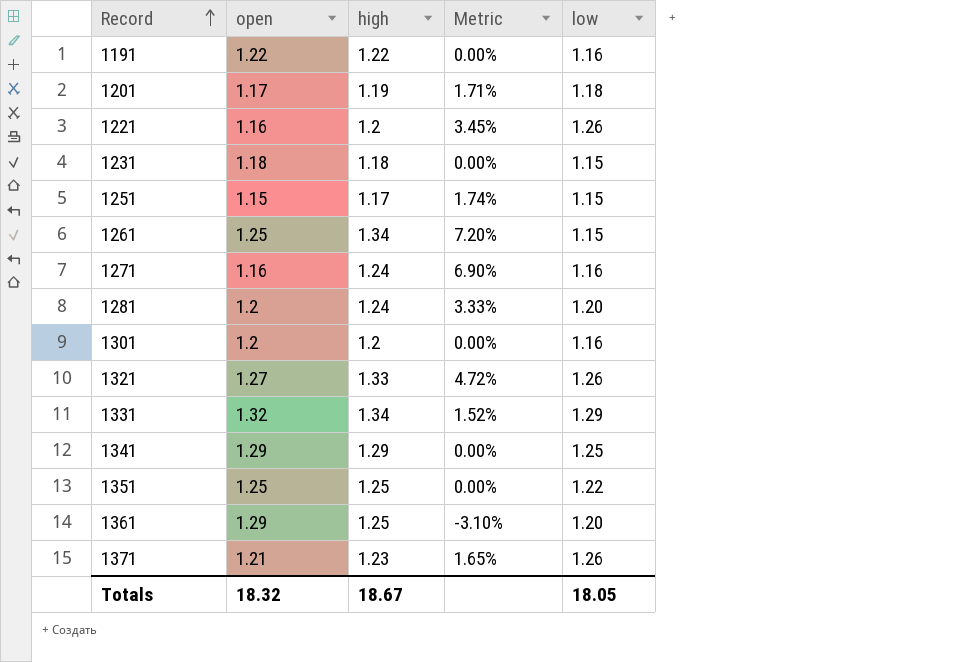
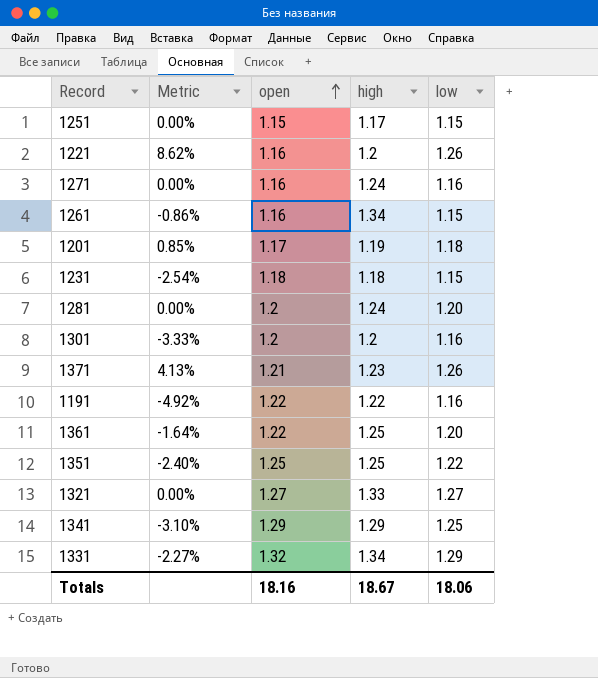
row order: Record ascending -> open ascending
column Metric | formula: ([high] - [open]) / [open] -> ([low] - [open]) / [open]
column Metric | position: 4 -> 2
1261 | open: 1.25 -> 1.16
1361 | open: 1.29 -> 1.22
1321 | low: 1.26 -> 1.27
Totals | open: 18.32 -> 18.16
Totals | low: 18.05 -> 18.06

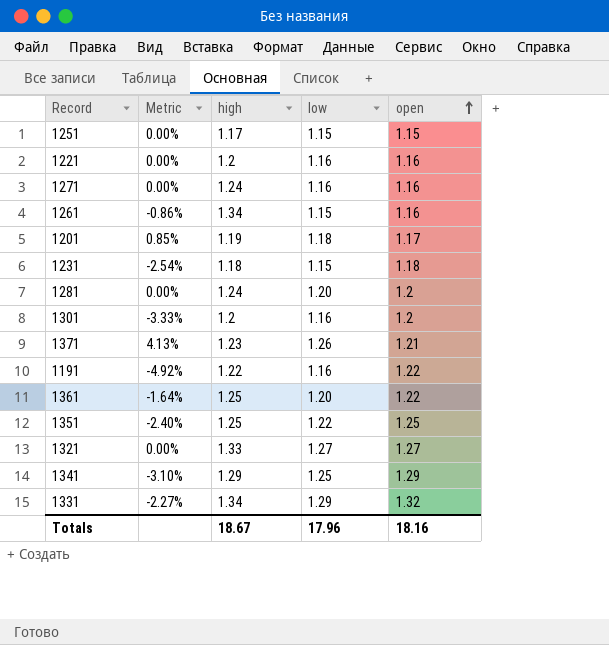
column open | position: 3 -> 5
1221 | Metric: 8.62% -> 0.00%
1221 | low: 1.26 -> 1.16
Totals | low: 18.06 -> 17.96

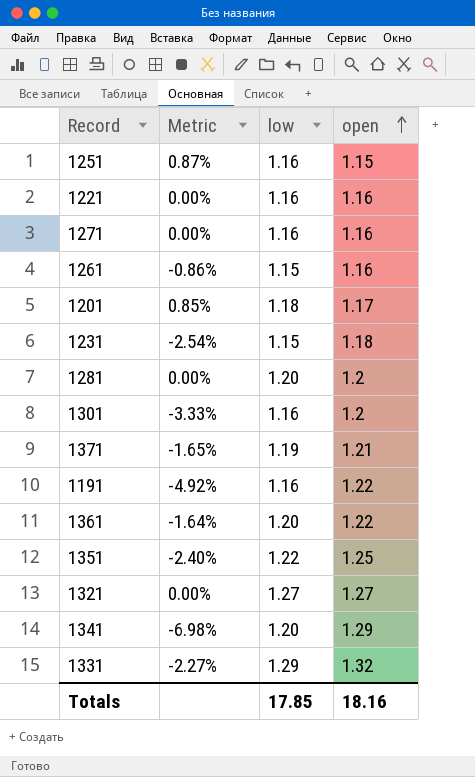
column high | position: 3 -> none
1251 | Metric: 0.00% -> 0.87%
1251 | low: 1.15 -> 1.16
1371 | Metric: 4.13% -> -1.65%
1371 | low: 1.26 -> 1.19
1341 | Metric: -3.10% -> -6.98%
1341 | low: 1.25 -> 1.20
Totals | low: 17.96 -> 17.85

